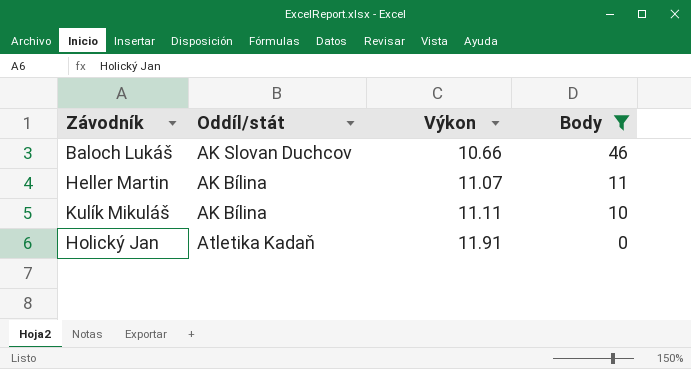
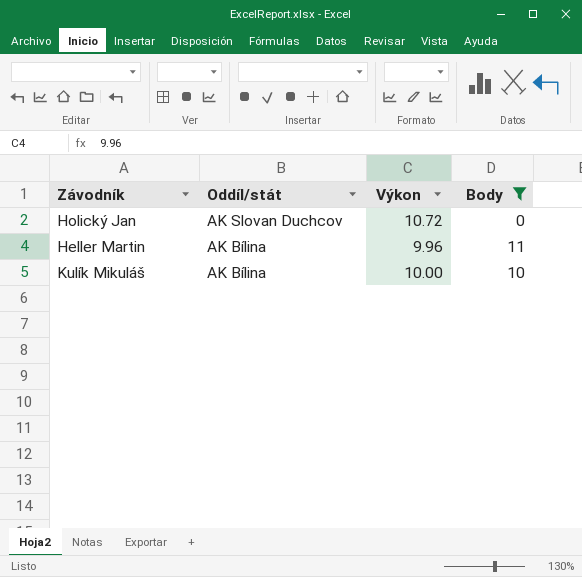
row order: Výkon ascending -> Oddíl/stát descending
row Baloch Lukáš: AK Slovan Duchcov | 10.66 | 46 -> none
Holický Jan | Oddíl/stát: Atletika Kadaň -> AK Slovan Duchcov
Holický Jan | Výkon: 11.91 -> 10.72
Heller Martin | Výkon: 11.07 -> 9.96
Kulík Mikuláš | Výkon: 11.11 -> 10.00

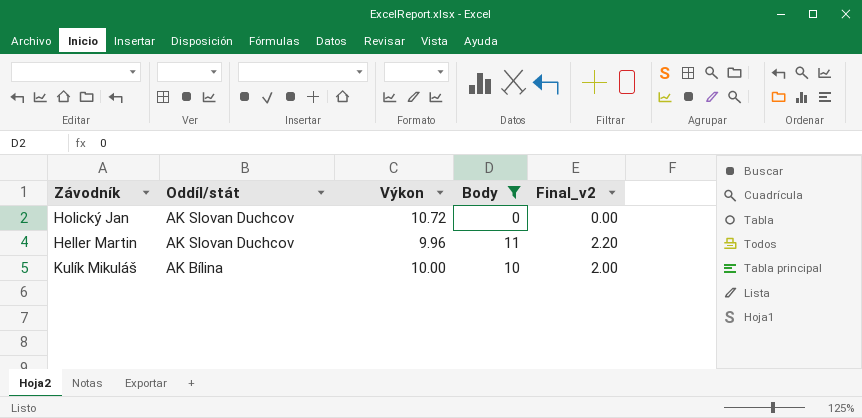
column Final_v2 | formula: none -> [Body] * 0.2
Heller Martin | Oddíl/stát: AK Bílina -> AK Slovan Duchcov

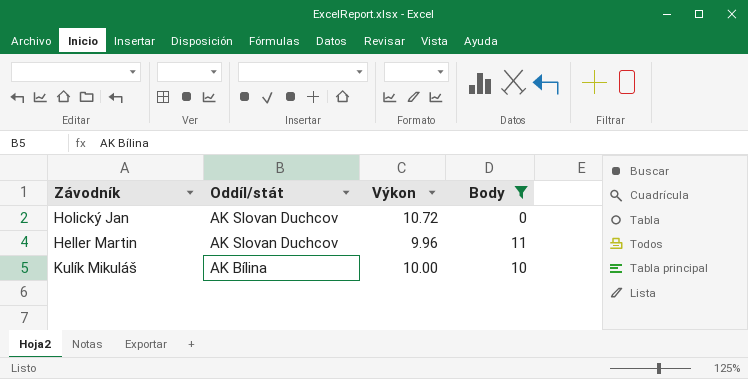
column Final_v2 | formula: [Body] * 0.2 -> none

